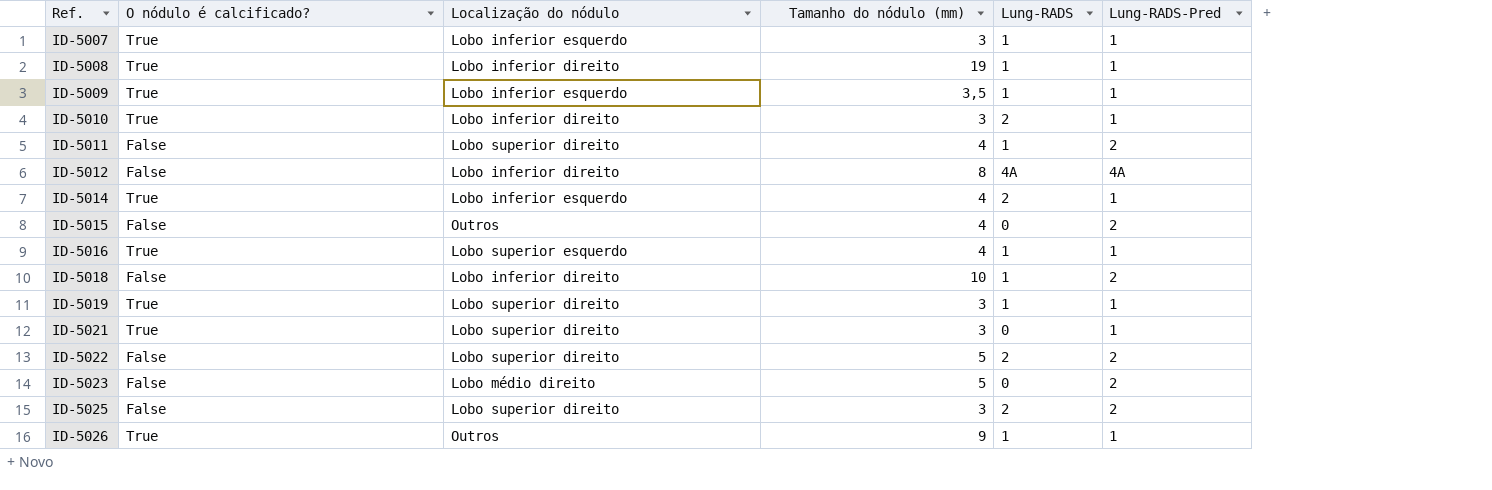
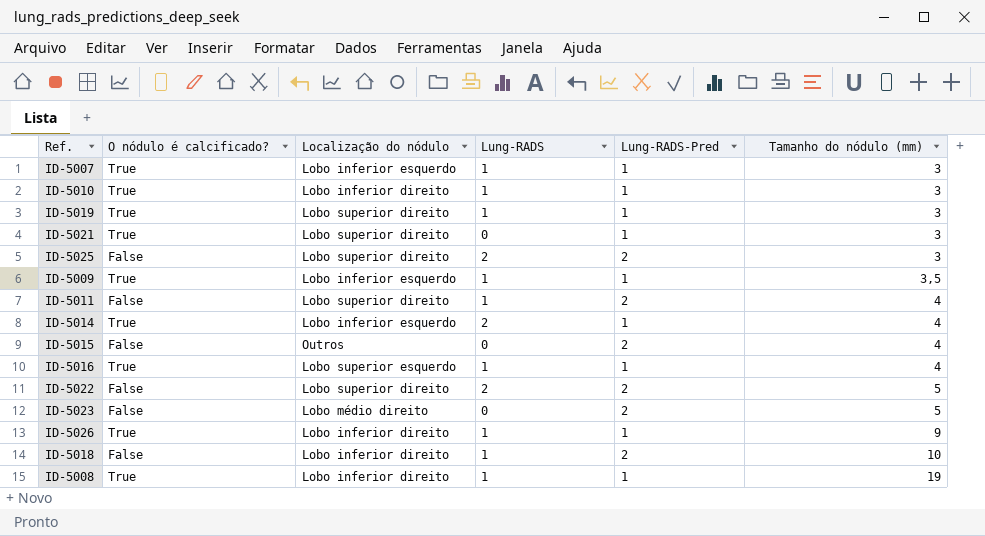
row order: Ref. ascending -> Tamanho do nódulo (mm) ascending
column Tamanho do nódulo (mm) | position: 4 -> 6
row ID-5012: False | Lobo inferior direito | 8 | 4A | 4A -> none
ID-5010 | Lung-RADS: 2 -> 1
ID-5026 | Localização do nódulo: Outros -> Lobo inferior direito

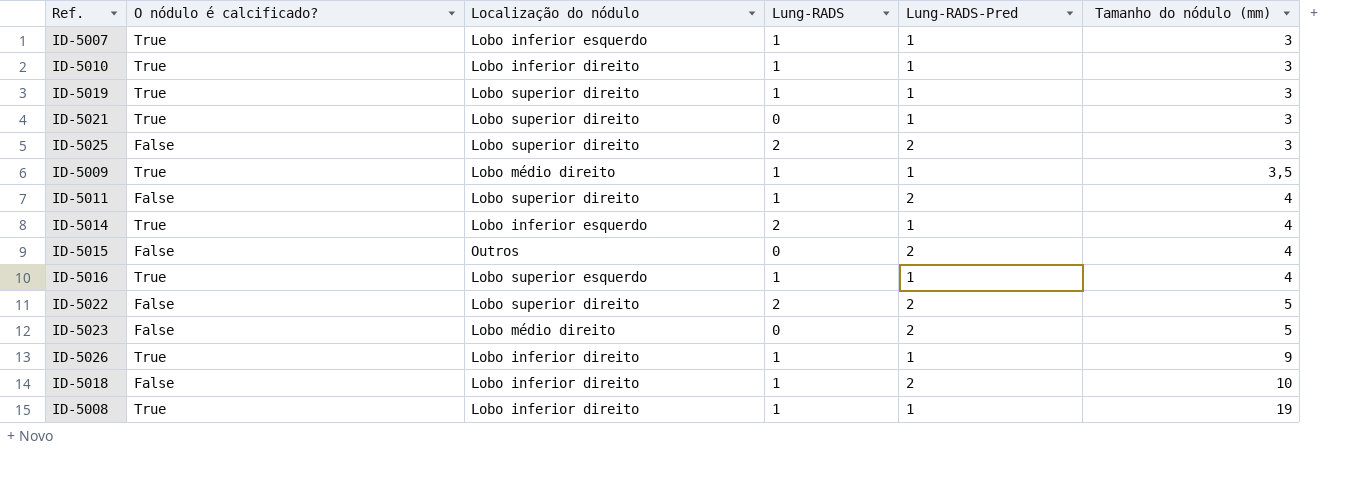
ID-5009 | Localização do nódulo: Lobo inferior esquerdo -> Lobo médio direito

